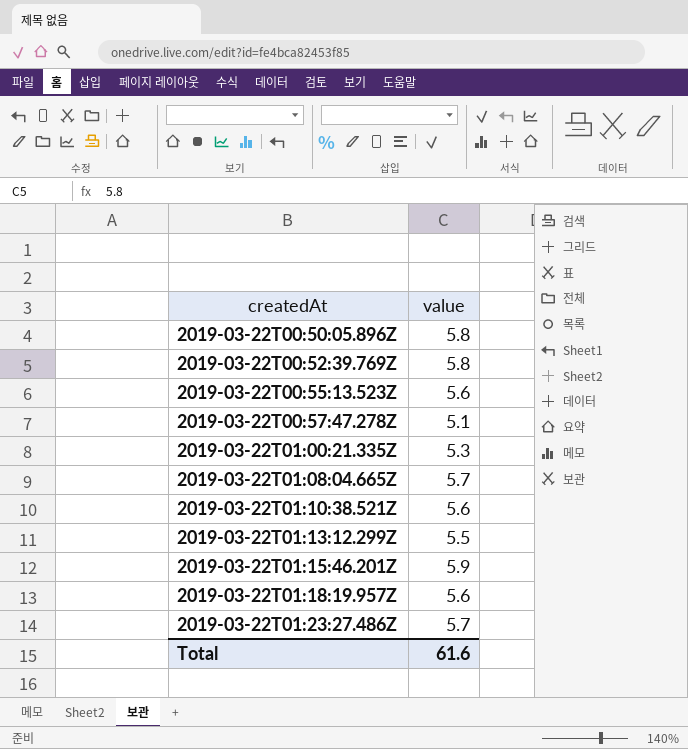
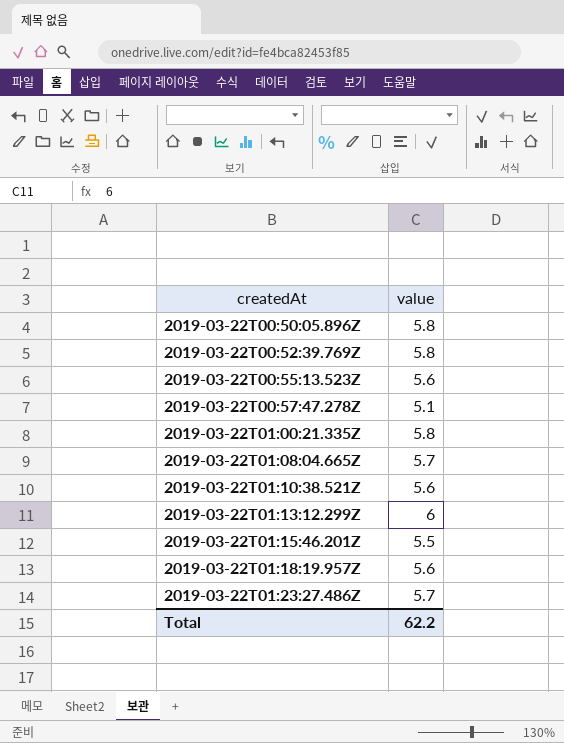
2019-03-22T01:00:21.335Z | value: 5.3 -> 5.8
2019-03-22T01:13:12.299Z | value: 5.5 -> 6
2019-03-22T01:15:46.201Z | value: 5.9 -> 5.5
Total | value: 61.6 -> 62.2

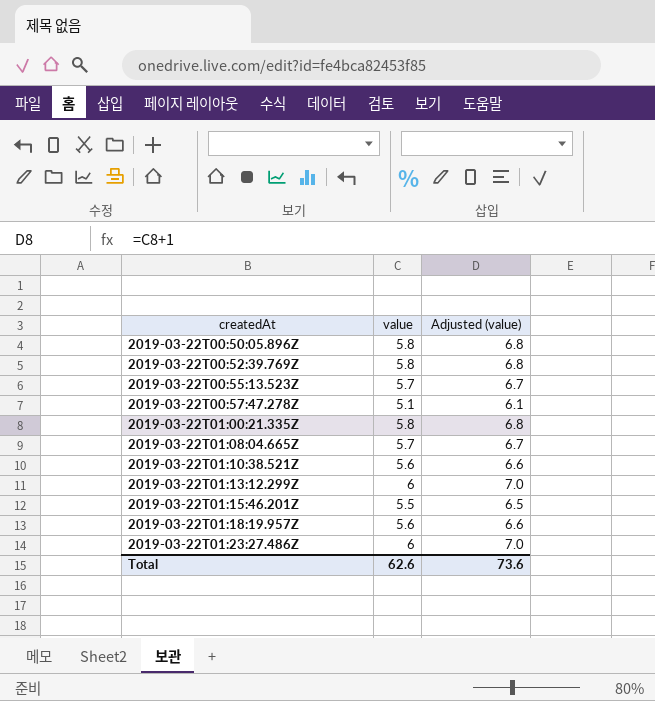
column Adjusted (value) | formula: none -> [value] + 1
2019-03-22T00:55:13.523Z | value: 5.6 -> 5.7
2019-03-22T01:23:27.486Z | value: 5.7 -> 6
Total | value: 62.2 -> 62.6

